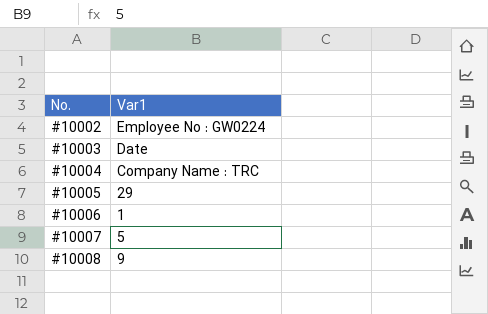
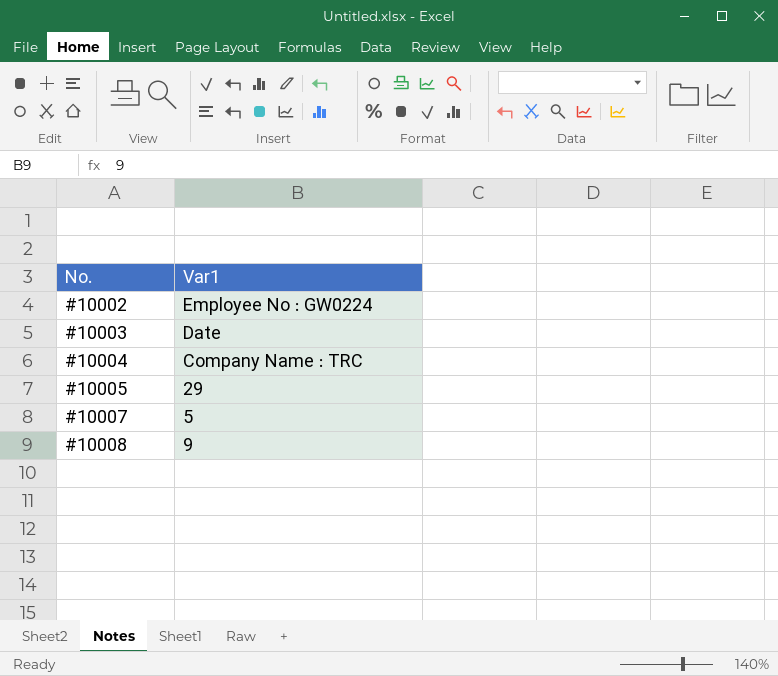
row #10006: 1 -> none

